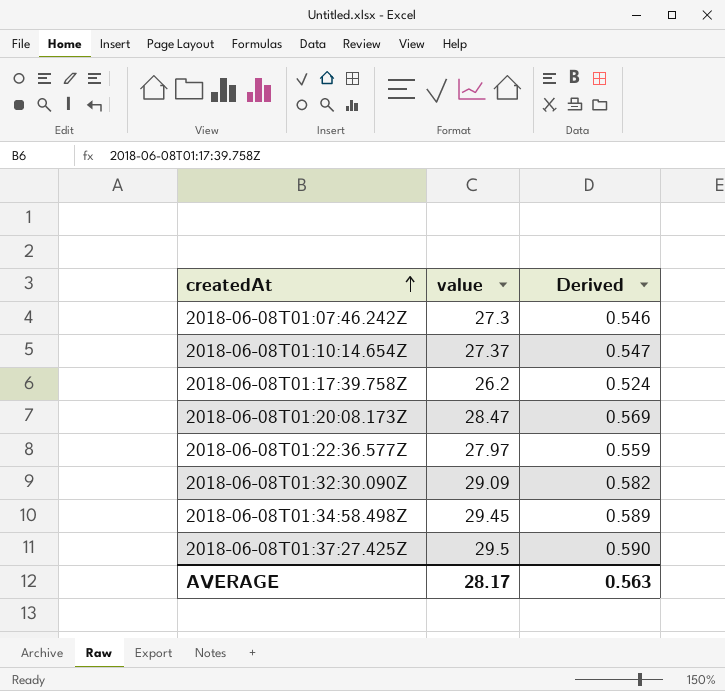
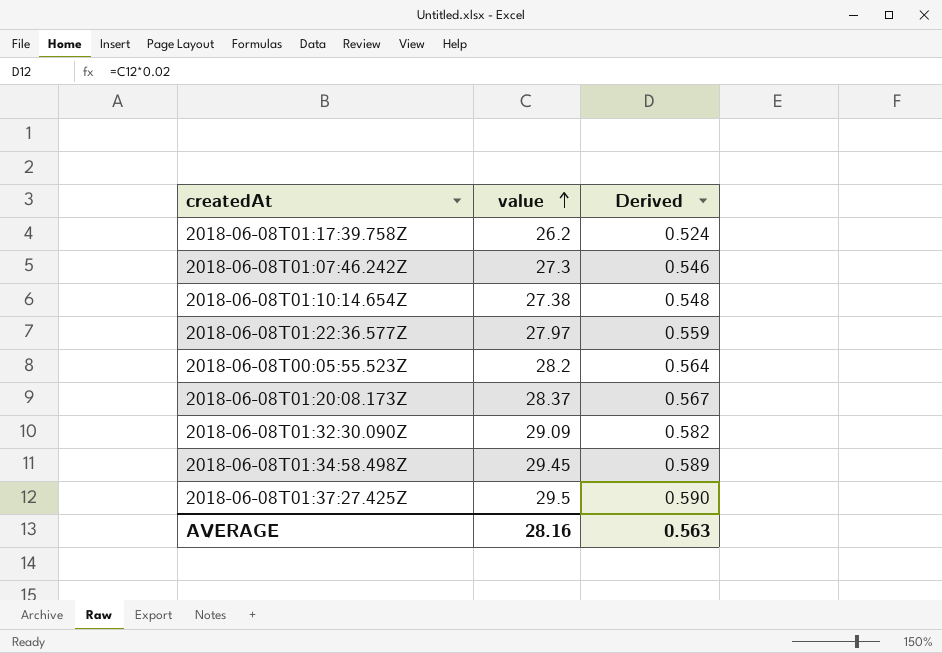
row order: createdAt ascending -> value ascending
2018-06-08T01:10:14.654Z | value: 27.37 -> 27.38
2018-06-08T01:10:14.654Z | Derived: 0.547 -> 0.548
row 2018-06-08T00:05:55.523Z: none -> 28.2 | 0.564
2018-06-08T01:20:08.173Z | value: 28.47 -> 28.37
2018-06-08T01:20:08.173Z | Derived: 0.569 -> 0.567
AVERAGE | value: 28.17 -> 28.16

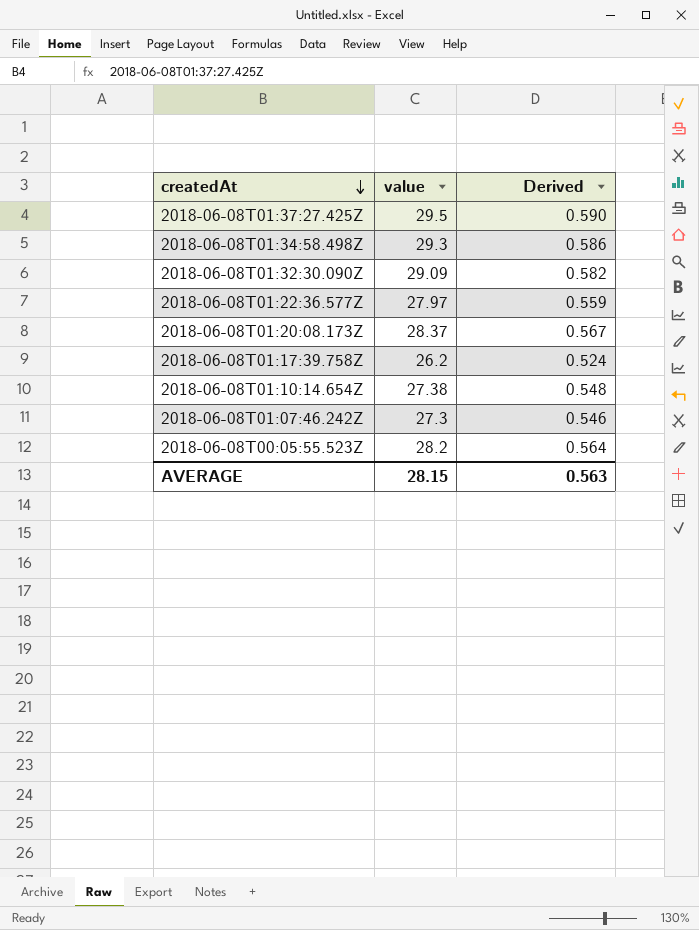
row order: value ascending -> createdAt descending
2018-06-08T01:34:58.498Z | value: 29.45 -> 29.3
2018-06-08T01:34:58.498Z | Derived: 0.589 -> 0.586
AVERAGE | value: 28.16 -> 28.15

